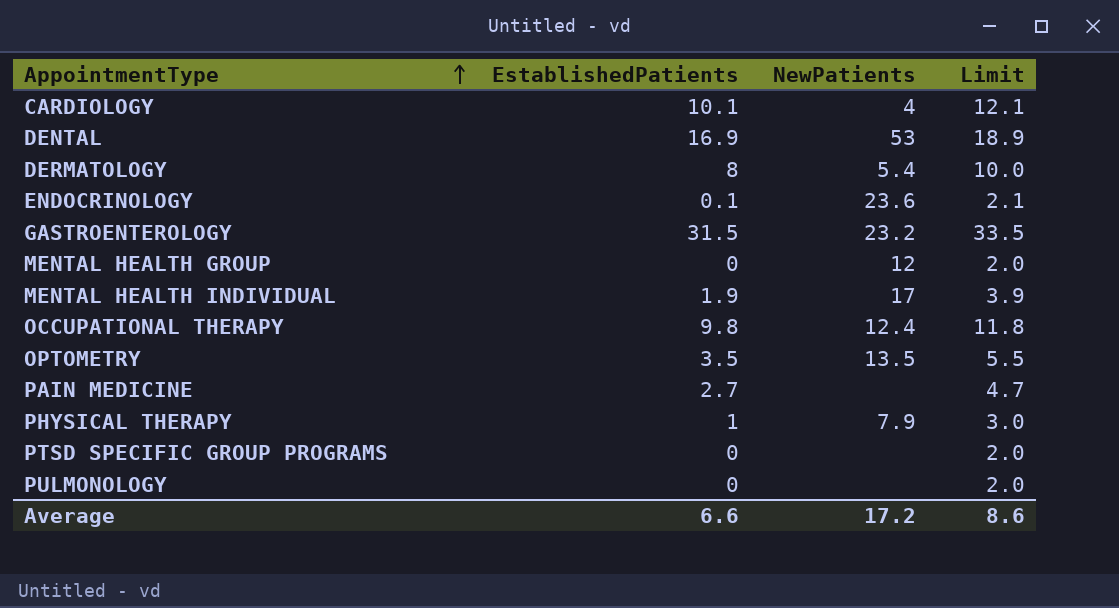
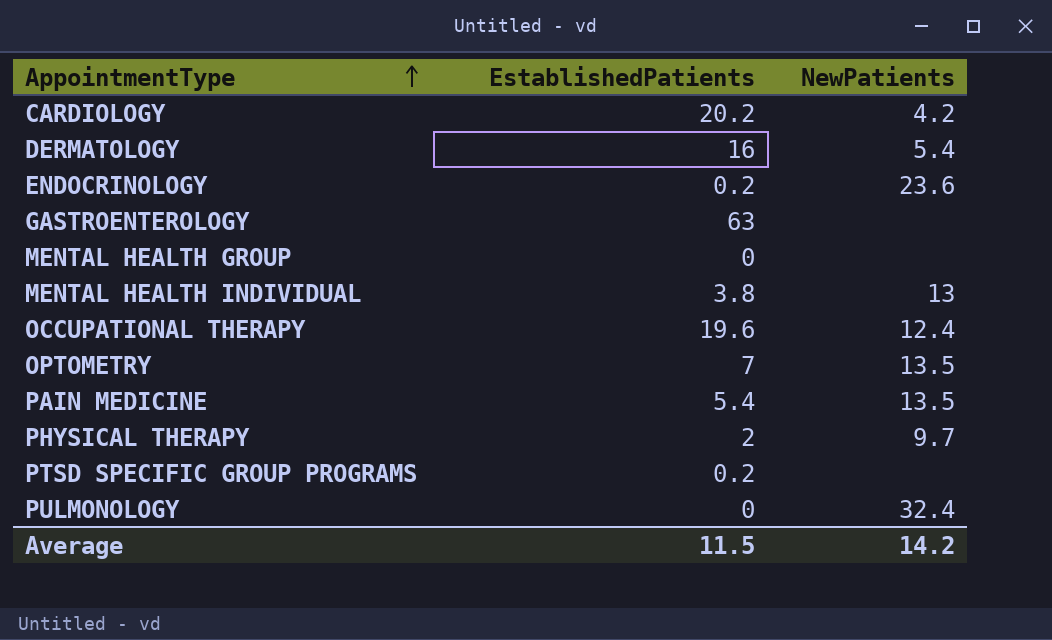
column Limit | formula: [EstablishedPatients] + 2 -> none
row DENTAL: 16.9 | 53 | 18.9 -> none
CARDIOLOGY | EstablishedPatients: 10.1 -> 20.2
CARDIOLOGY | NewPatients: 4 -> 4.2
DERMATOLOGY | EstablishedPatients: 8 -> 16
ENDOCRINOLOGY | EstablishedPatients: 0.1 -> 0.2
GASTROENTEROLOGY | EstablishedPatients: 31.5 -> 63
GASTROENTEROLOGY | NewPatients: 23.2 -> none
MENTAL HEALTH GROUP | NewPatients: 12 -> none
MENTAL HEALTH INDIVIDUAL | EstablishedPatients: 1.9 -> 3.8
MENTAL HEALTH INDIVIDUAL | NewPatients: 17 -> 13
OCCUPATIONAL THERAPY | EstablishedPatients: 9.8 -> 19.6
OPTOMETRY | EstablishedPatients: 3.5 -> 7
PAIN MEDICINE | EstablishedPatients: 2.7 -> 5.4
PAIN MEDICINE | NewPatients: none -> 13.5
PHYSICAL THERAPY | EstablishedPatients: 1 -> 2
PHYSICAL THERAPY | NewPatients: 7.9 -> 9.7
PTSD SPECIFIC GROUP PROGRAMS | EstablishedPatients: 0 -> 0.2
PULMONOLOGY | NewPatients: none -> 32.4
Average | EstablishedPatients: 6.6 -> 11.5
Average | NewPatients: 17.2 -> 14.2

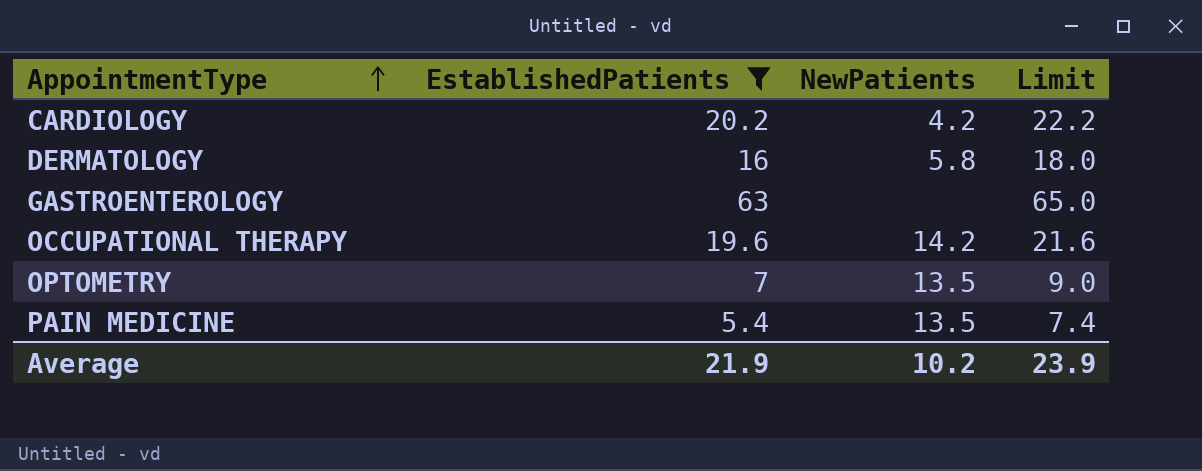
filter: none -> EstablishedPatients >= 5.4
column Limit | formula: none -> [EstablishedPatients] + 2
DERMATOLOGY | NewPatients: 5.4 -> 5.8
OCCUPATIONAL THERAPY | NewPatients: 12.4 -> 14.2
Average | EstablishedPatients: 11.5 -> 21.9
Average | NewPatients: 14.2 -> 10.2

